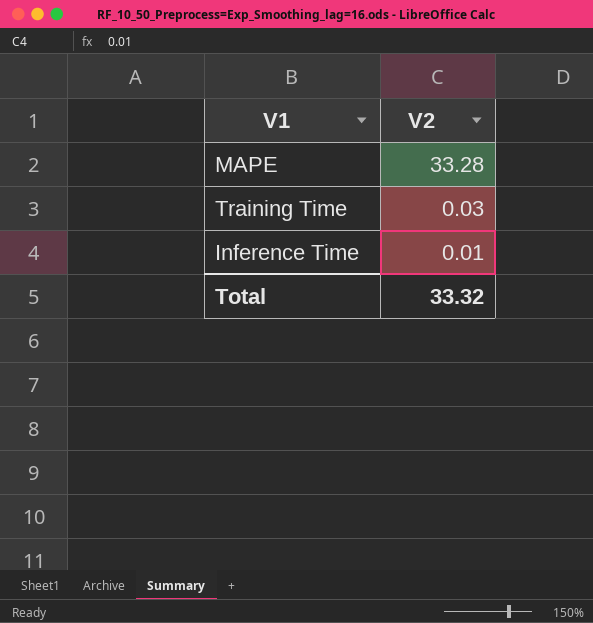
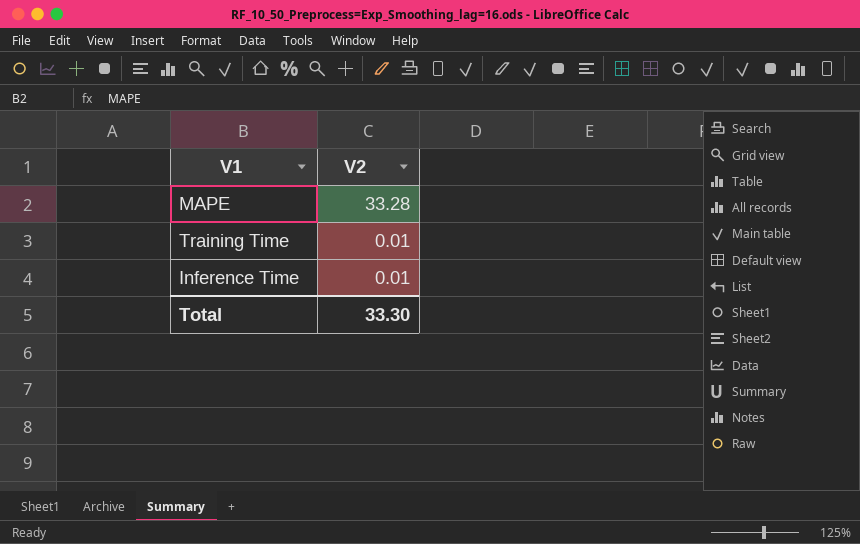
Training Time | V2: 0.03 -> 0.01
Total | V2: 33.32 -> 33.30

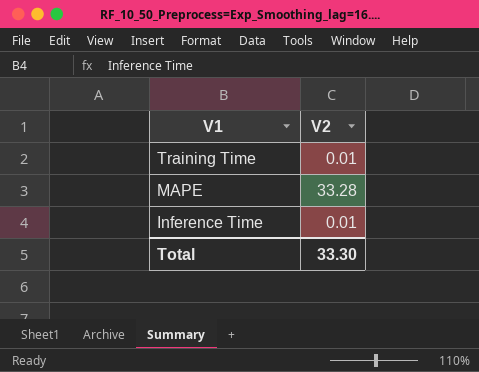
row order: V2 descending -> V1 descending

